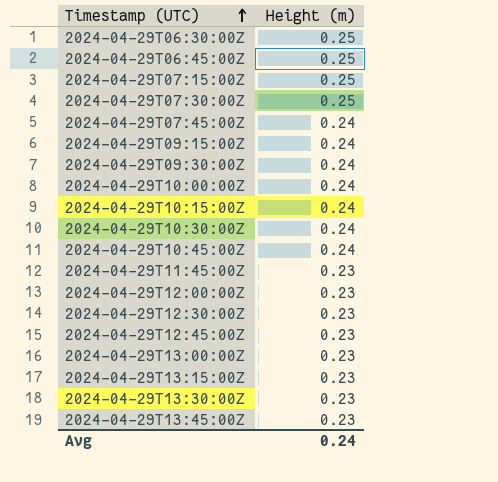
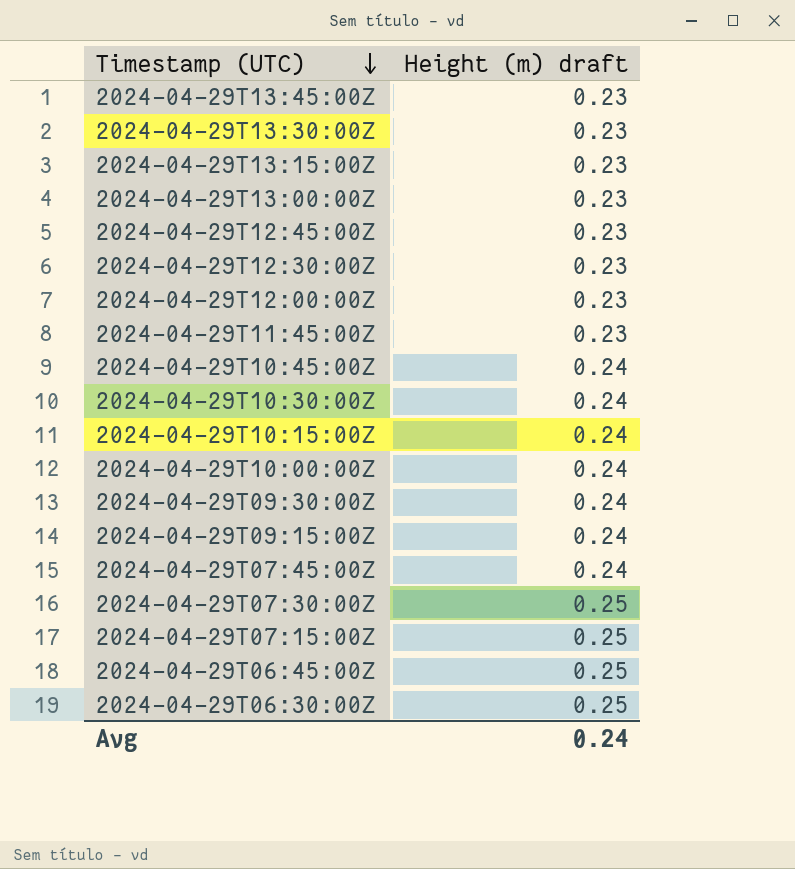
row order: Timestamp (UTC) ascending -> Timestamp (UTC) descending
column name: Height (m) -> Height (m) draft

